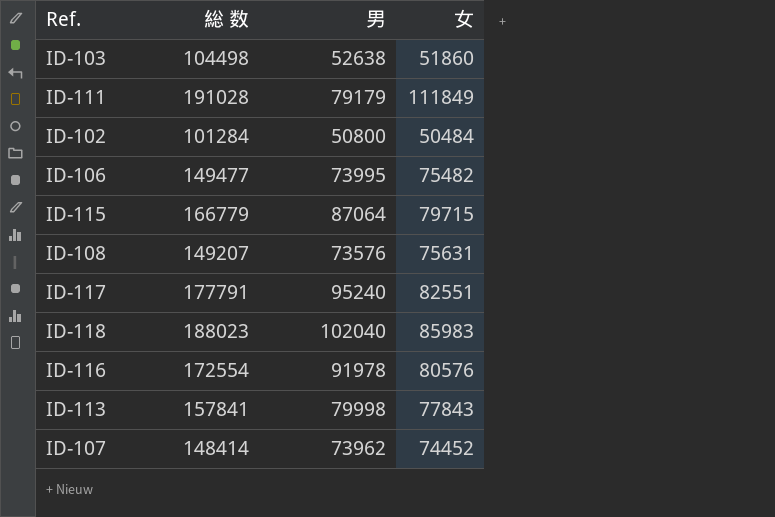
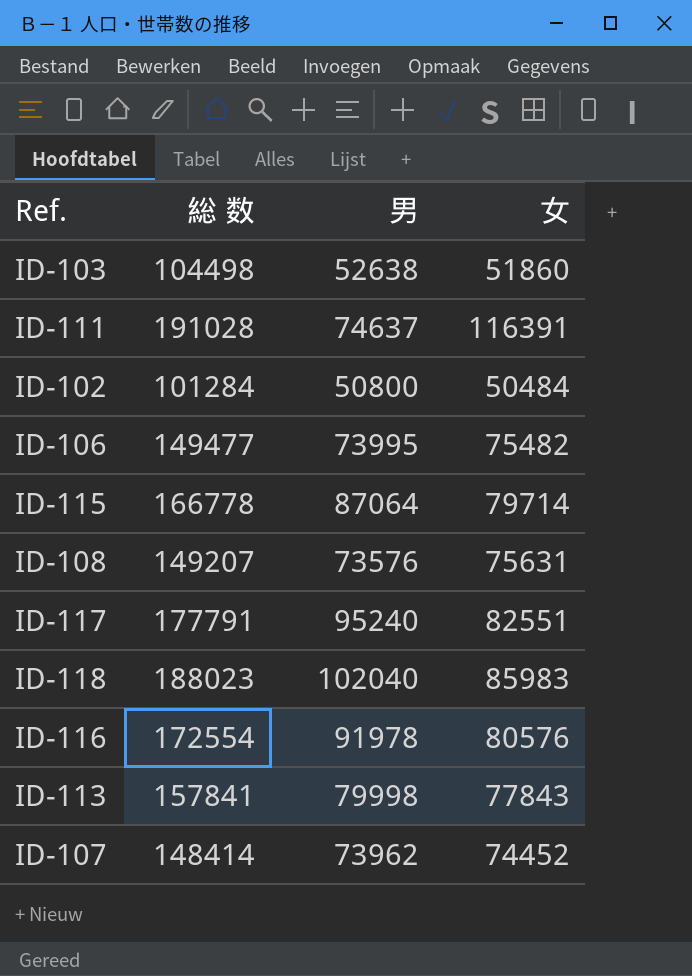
ID-111 | 男: 79179 -> 74637
ID-111 | 女: 111849 -> 116391
ID-115 | 総 数: 166779 -> 166778
ID-115 | 女: 79715 -> 79714

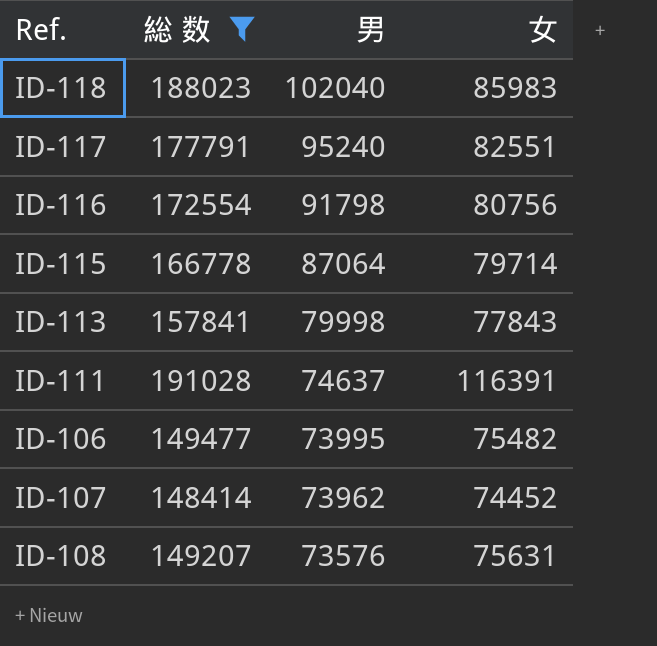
filter: none -> 総 数 >= 148414
row order: none -> 男 descending
ID-116 | 男: 91978 -> 91798
ID-116 | 女: 80576 -> 80756

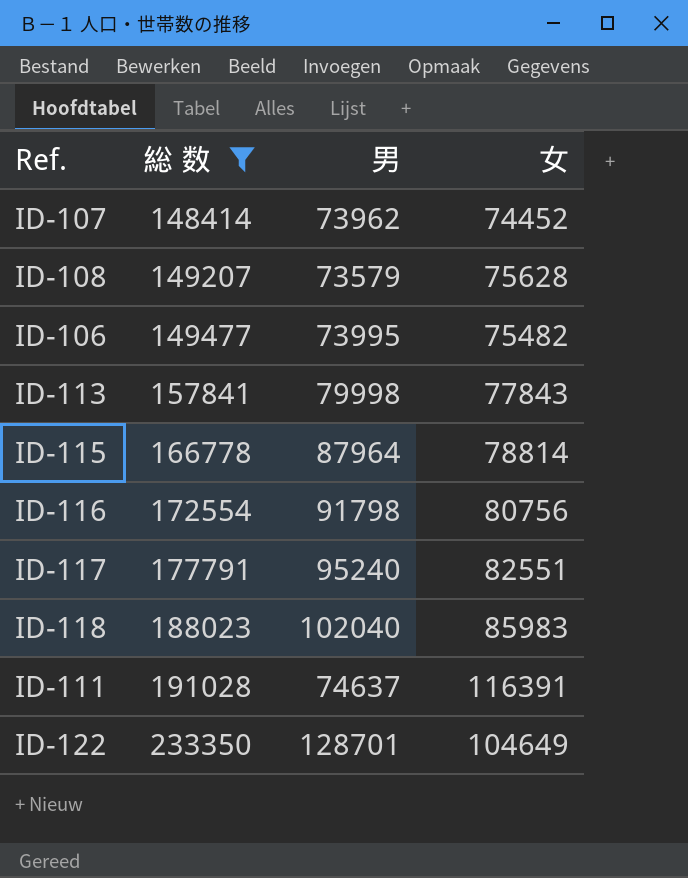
row order: 男 descending -> 総 数 ascending
ID-108 | 男: 73576 -> 73579
ID-108 | 女: 75631 -> 75628
ID-115 | 男: 87064 -> 87964
ID-115 | 女: 79714 -> 78814
row ID-122: none -> 233350 | 128701 | 104649

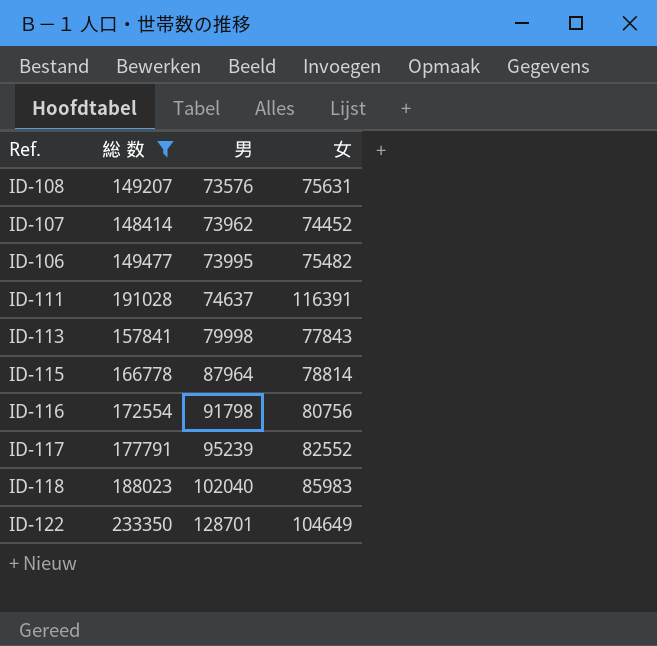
row order: 総 数 ascending -> 男 ascending
ID-108 | 男: 73579 -> 73576
ID-108 | 女: 75628 -> 75631
ID-117 | 男: 95240 -> 95239
ID-117 | 女: 82551 -> 82552

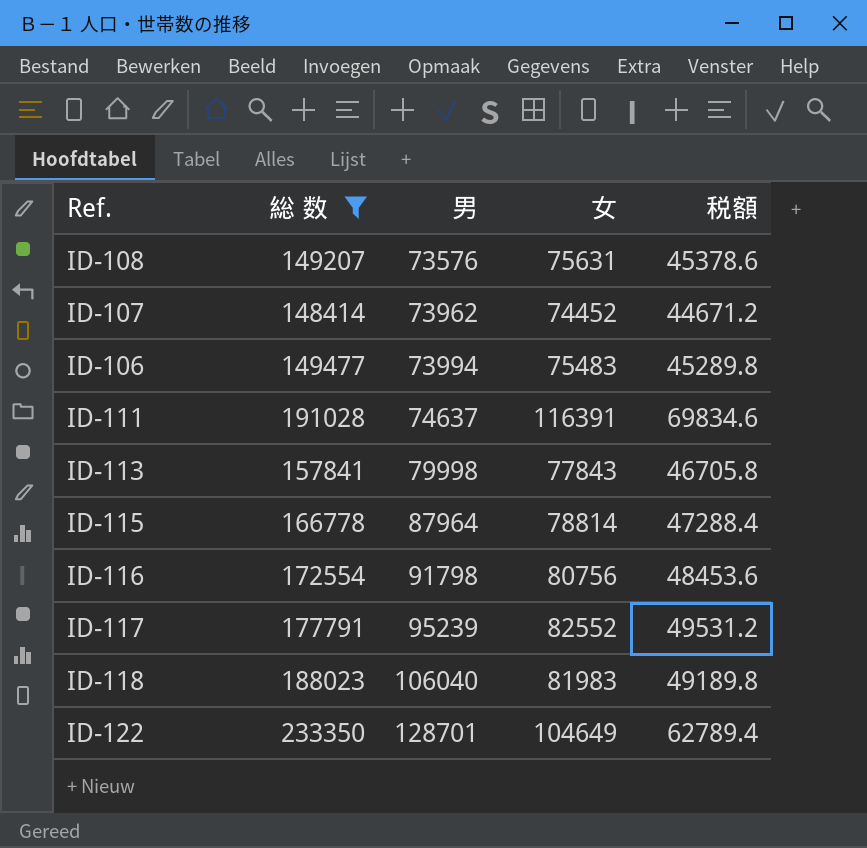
column 税額 | formula: none -> [女] * 0.6
ID-106 | 男: 73995 -> 73994
ID-106 | 女: 75482 -> 75483
ID-118 | 男: 102040 -> 106040
ID-118 | 女: 85983 -> 81983

